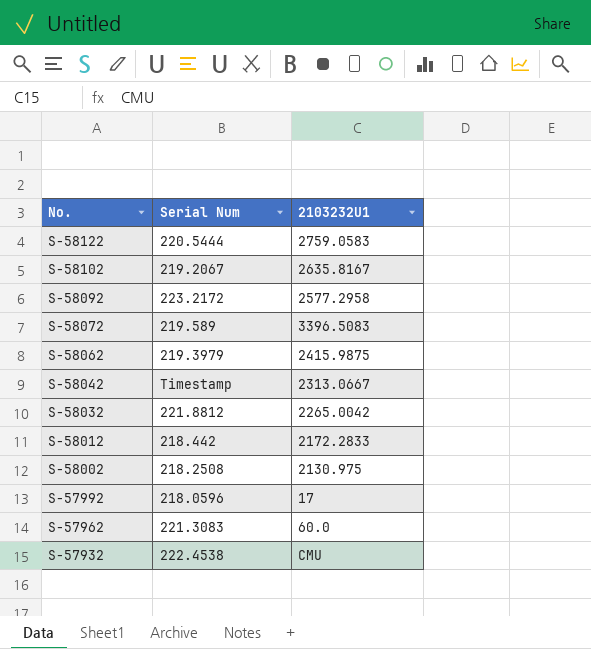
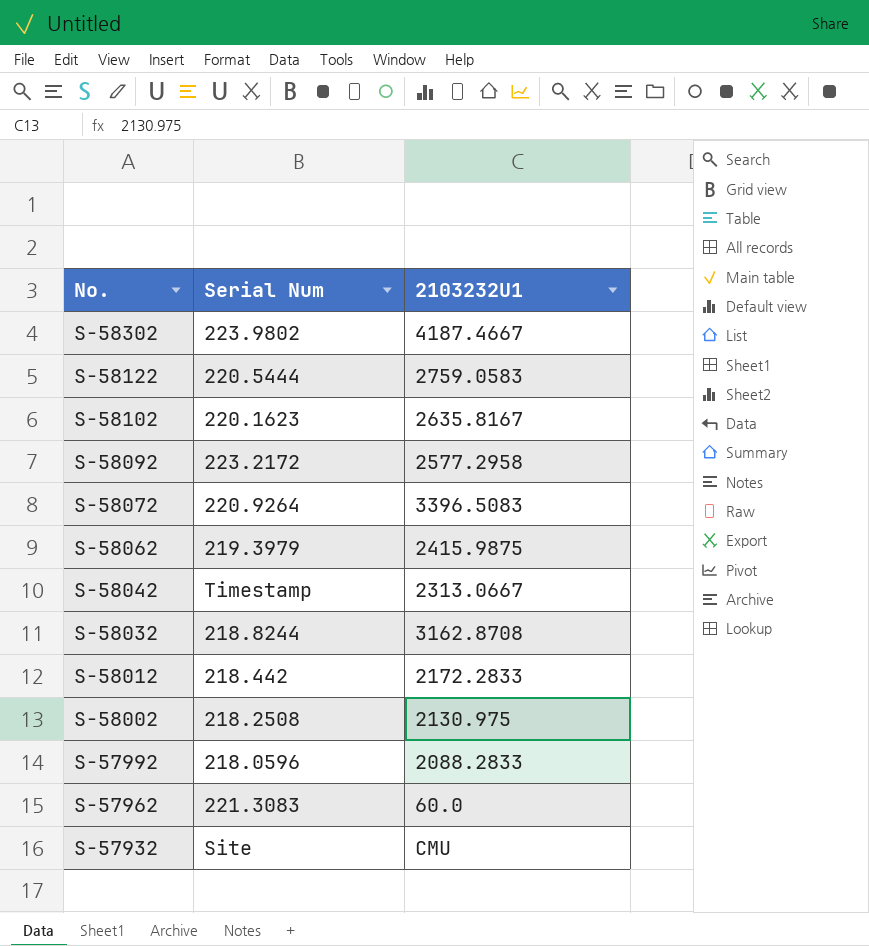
row S-58302: none -> 223.9802 | 4187.4667
S-58102 | Serial Num: 219.2067 -> 220.1623
S-58072 | Serial Num: 219.589 -> 220.9264
S-58032 | Serial Num: 221.8812 -> 218.8244
S-58032 | 2103232U1: 2265.0042 -> 3162.8708
S-57992 | 2103232U1: 17 -> 2088.2833
S-57932 | Serial Num: 222.4538 -> Site

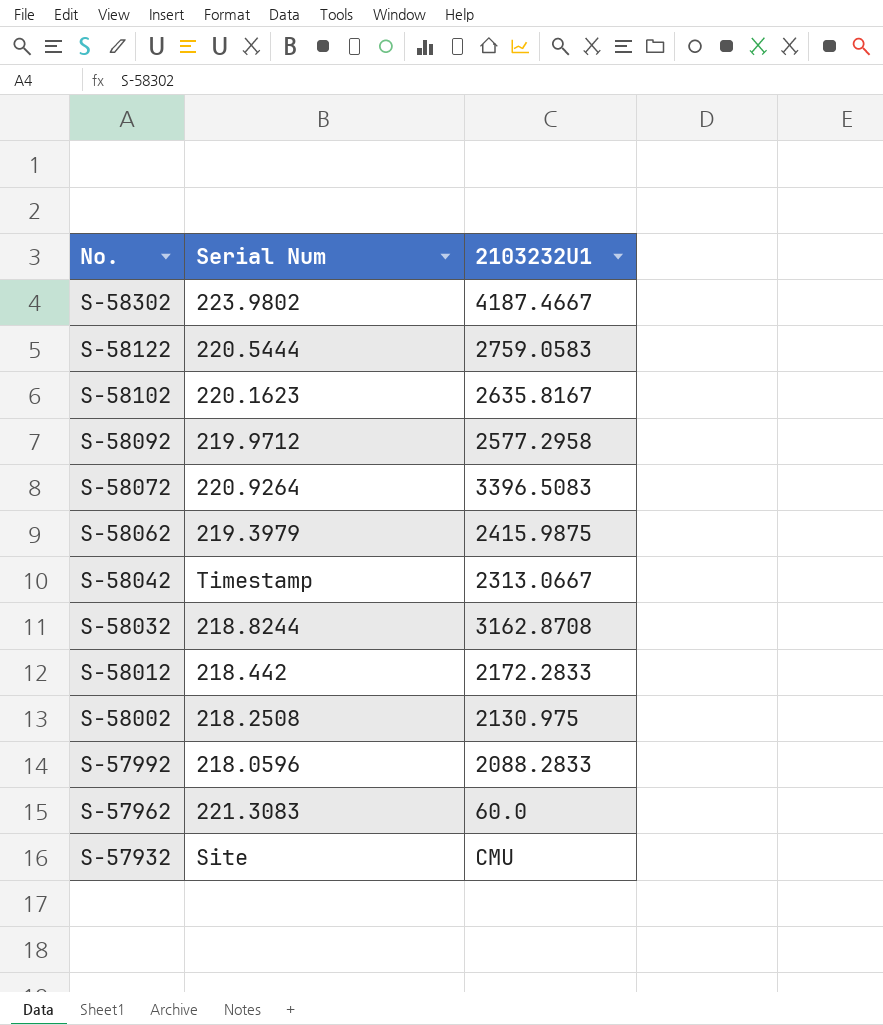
S-58092 | Serial Num: 223.2172 -> 219.9712

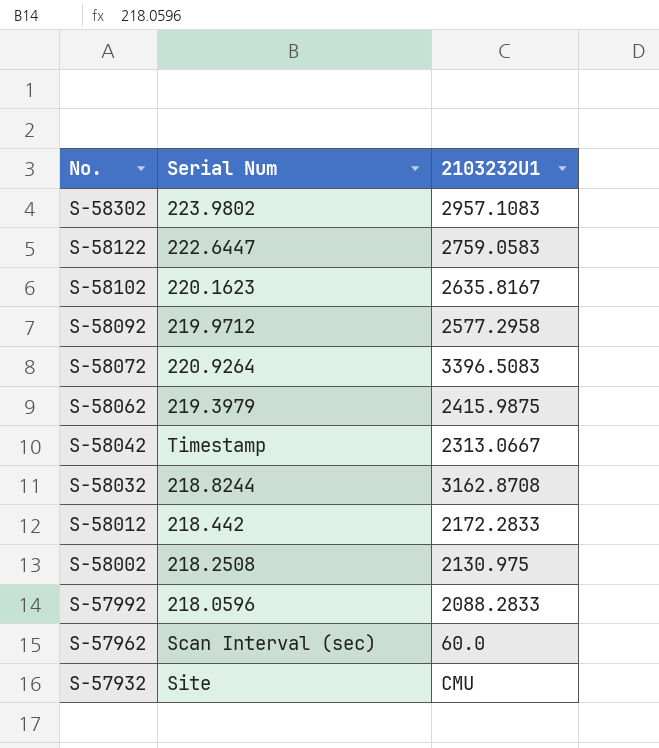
S-58302 | 2103232U1: 4187.4667 -> 2957.1083
S-58122 | Serial Num: 220.5444 -> 222.6447
S-57962 | Serial Num: 221.3083 -> Scan Interval (sec)

